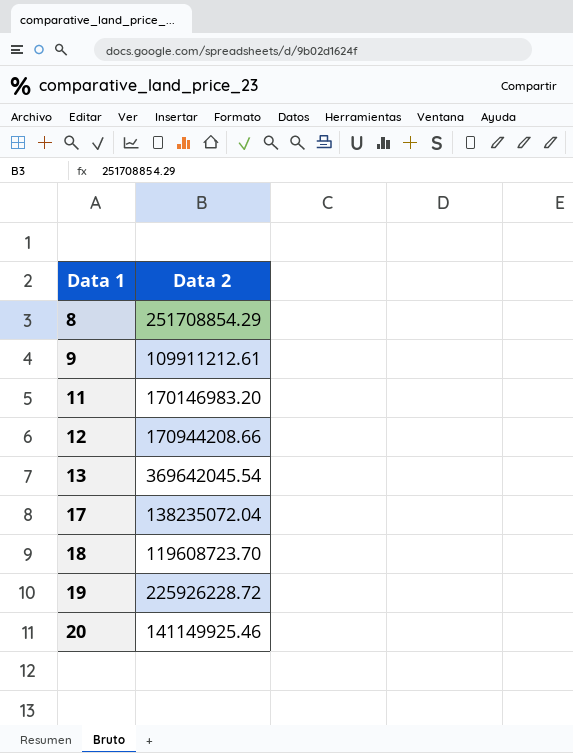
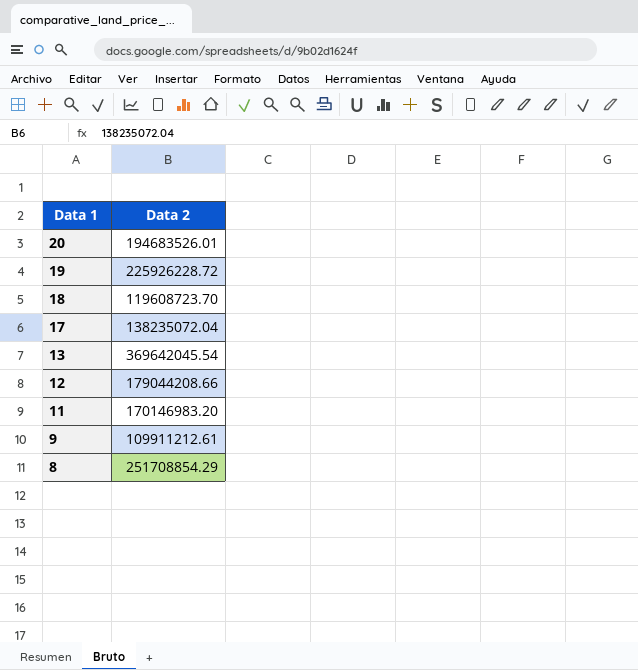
row order: Data 1 ascending -> Data 1 descending
20 | Data 2: 141149925.46 -> 194683526.01
12 | Data 2: 170944208.66 -> 179044208.66

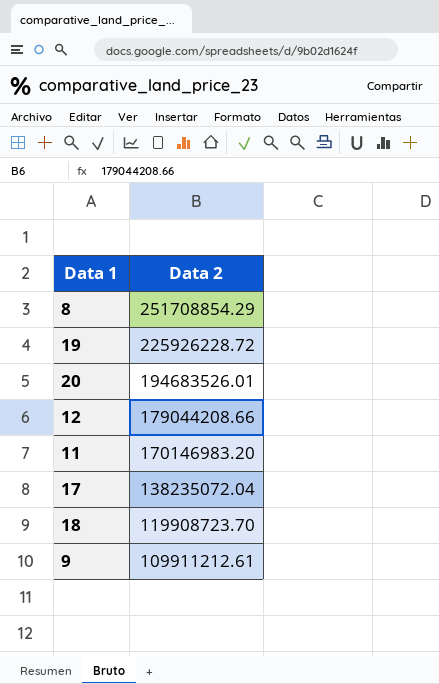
row order: Data 1 descending -> Data 2 descending
row 13: 369642045.54 -> none
18 | Data 2: 119608723.70 -> 119908723.70

